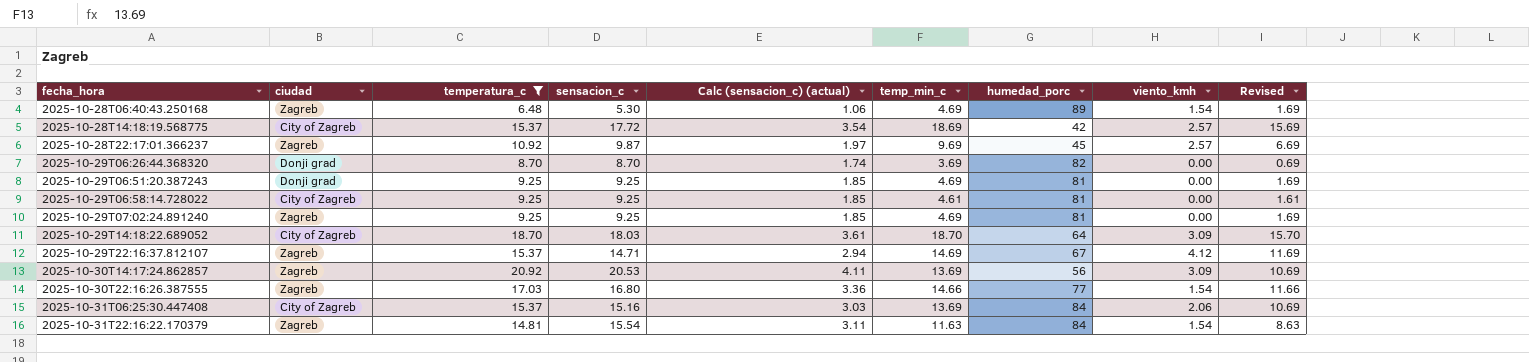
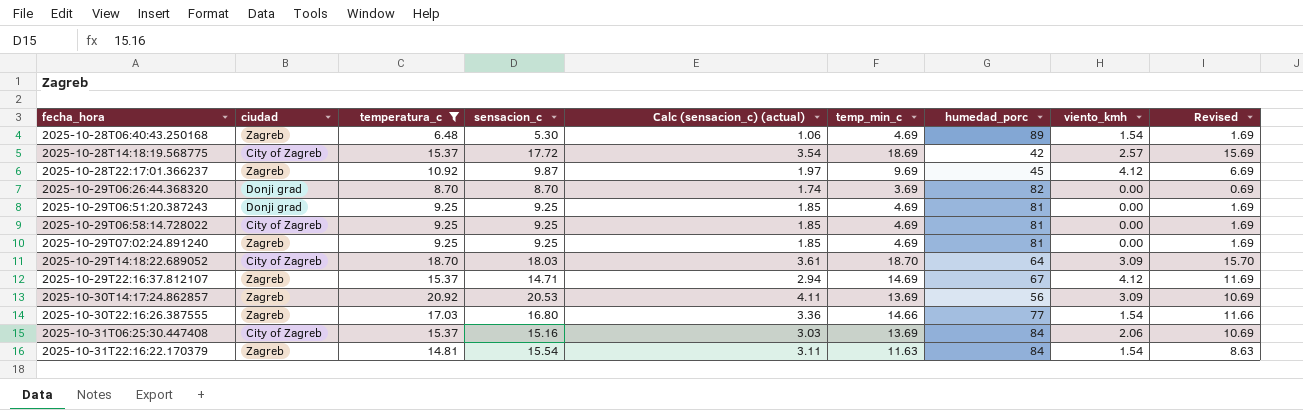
2025-10-28T22:17:01.366237 | viento_kmh: 2.57 -> 4.12
2025-10-29T06:58:14.728022 | temp_min_c: 4.61 -> 4.69
2025-10-29T06:58:14.728022 | Revised: 1.61 -> 1.69

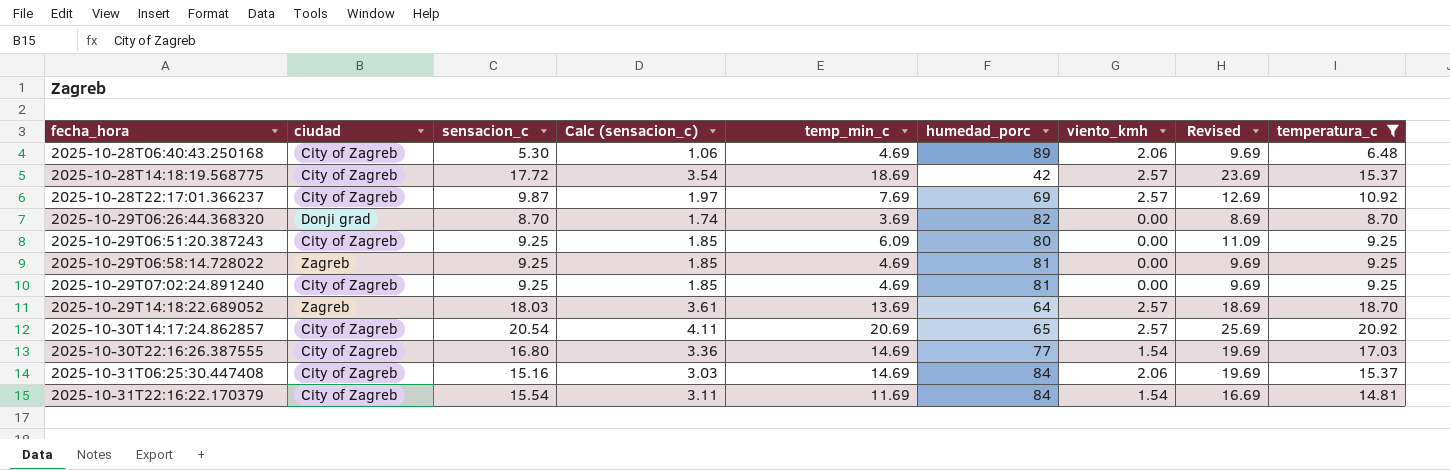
column name: Calc (sensacion_c) (actual) -> Calc (sensacion_c)
column Revised | formula: [temp_min_c] - 3 -> [temp_min_c] + 5
column temperatura_c | position: 3 -> 9
row 2025-10-29T22:16:37.812107: Zagreb | 15.37 | 14.71 | 2.94 | 14.69 | 67 | 4.12 | 11.69 -> none
2025-10-28T06:40:43.250168 | ciudad: Zagreb -> City of Zagreb
2025-10-28T06:40:43.250168 | viento_kmh: 1.54 -> 2.06
2025-10-28T22:17:01.366237 | ciudad: Zagreb -> City of Zagreb
2025-10-28T22:17:01.366237 | temp_min_c: 9.69 -> 7.69
2025-10-28T22:17:01.366237 | humedad_porc: 45 -> 69
2025-10-28T22:17:01.366237 | viento_kmh: 4.12 -> 2.57
2025-10-29T06:51:20.387243 | ciudad: Donji grad -> City of Zagreb
2025-10-29T06:51:20.387243 | temp_min_c: 4.69 -> 6.09
2025-10-29T06:51:20.387243 | humedad_porc: 81 -> 80
2025-10-29T06:58:14.728022 | ciudad: City of Zagreb -> Zagreb
2025-10-29T07:02:24.891240 | ciudad: Zagreb -> City of Zagreb
2025-10-29T14:18:22.689052 | ciudad: City of Zagreb -> Zagreb
2025-10-29T14:18:22.689052 | temp_min_c: 18.70 -> 13.69
2025-10-29T14:18:22.689052 | viento_kmh: 3.09 -> 2.57
2025-10-30T14:17:24.862857 | ciudad: Zagreb -> City of Zagreb
2025-10-30T14:17:24.862857 | sensacion_c: 20.53 -> 20.54
2025-10-30T14:17:24.862857 | temp_min_c: 13.69 -> 20.69
2025-10-30T14:17:24.862857 | humedad_porc: 56 -> 65
2025-10-30T14:17:24.862857 | viento_kmh: 3.09 -> 2.57
2025-10-30T22:16:26.387555 | ciudad: Zagreb -> City of Zagreb
2025-10-30T22:16:26.387555 | temp_min_c: 14.66 -> 14.69
2025-10-31T06:25:30.447408 | temp_min_c: 13.69 -> 14.69
2025-10-31T22:16:22.170379 | ciudad: Zagreb -> City of Zagreb
2025-10-31T22:16:22.170379 | temp_min_c: 11.63 -> 11.69

